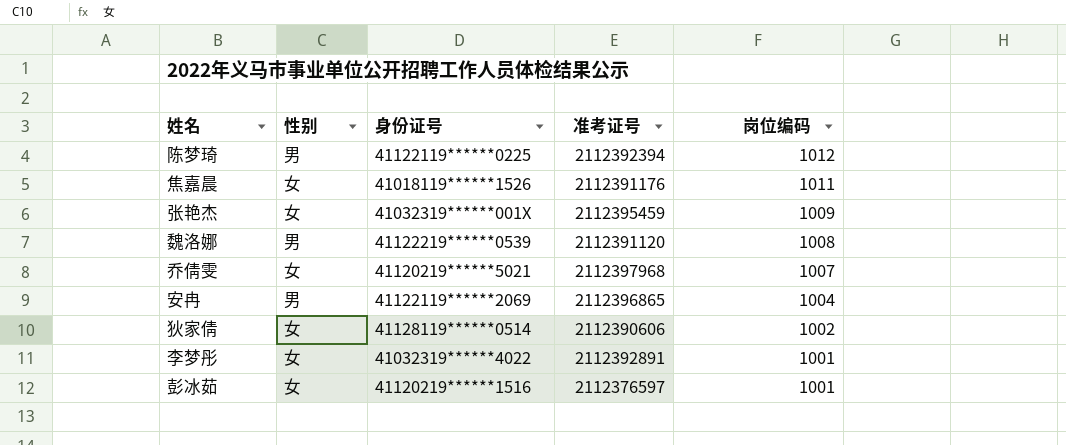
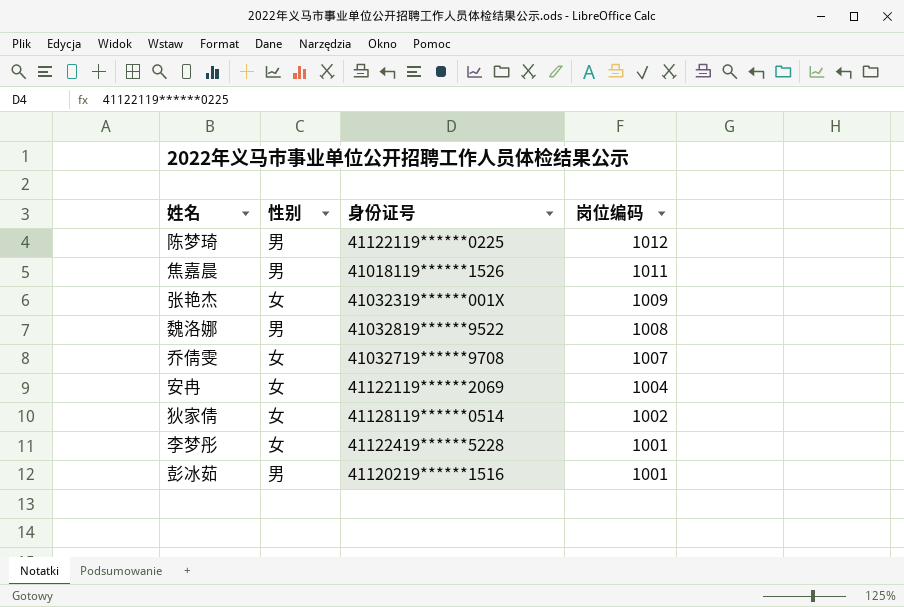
column 准考证号 | position: 4 -> none
焦嘉晨 | 性别: 女 -> 男
魏洛娜 | 身份证号: 41122219******0539 -> 41032819******9522
乔倩雯 | 身份证号: 41120219******5021 -> 41032719******9708
安冉 | 性别: 男 -> 女
李梦彤 | 身份证号: 41032319******4022 -> 41122419******5228
彭冰茹 | 性别: 女 -> 男

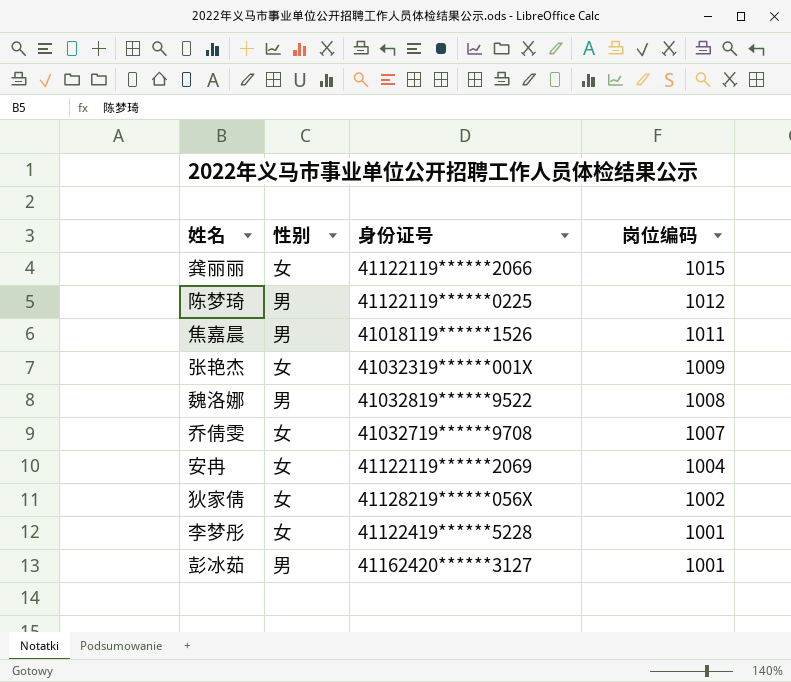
row 龚丽丽: none -> 女 | 41122119******2066 | 1015
狄家倩 | 身份证号: 41128119******0514 -> 41128219******056X
彭冰茹 | 身份证号: 41120219******1516 -> 41162420******3127

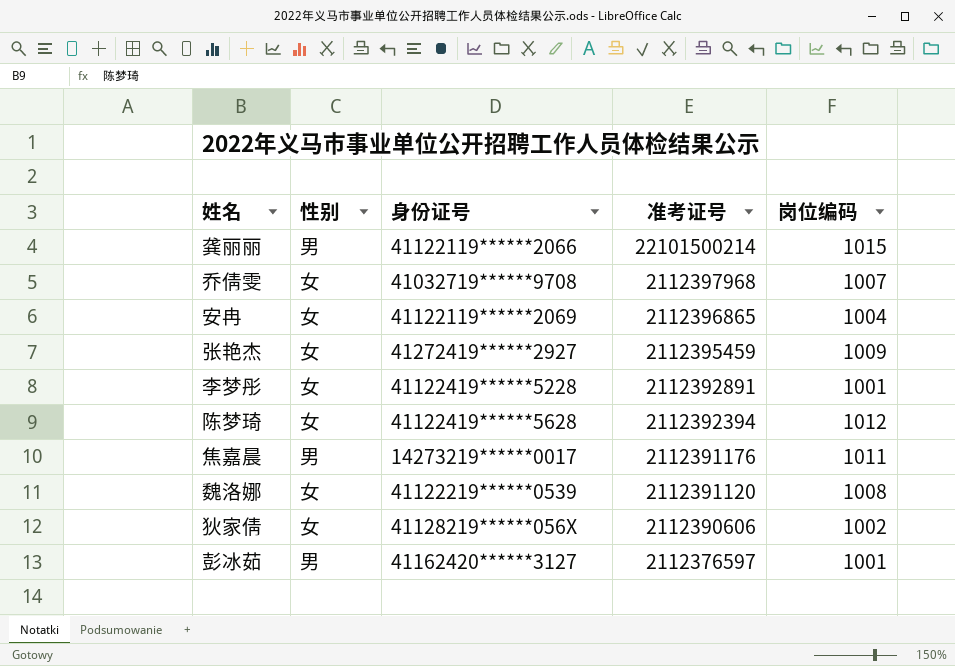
row order: 岗位编码 descending -> 准考证号 descending
column 准考证号 | position: none -> 4
龚丽丽 | 性别: 女 -> 男
张艳杰 | 身份证号: 41032319******001X -> 41272419******2927
陈梦琦 | 性别: 男 -> 女
陈梦琦 | 身份证号: 41122119******0225 -> 41122419******5628
焦嘉晨 | 身份证号: 41018119******1526 -> 14273219******0017
魏洛娜 | 性别: 男 -> 女
魏洛娜 | 身份证号: 41032819******9522 -> 41122219******0539

